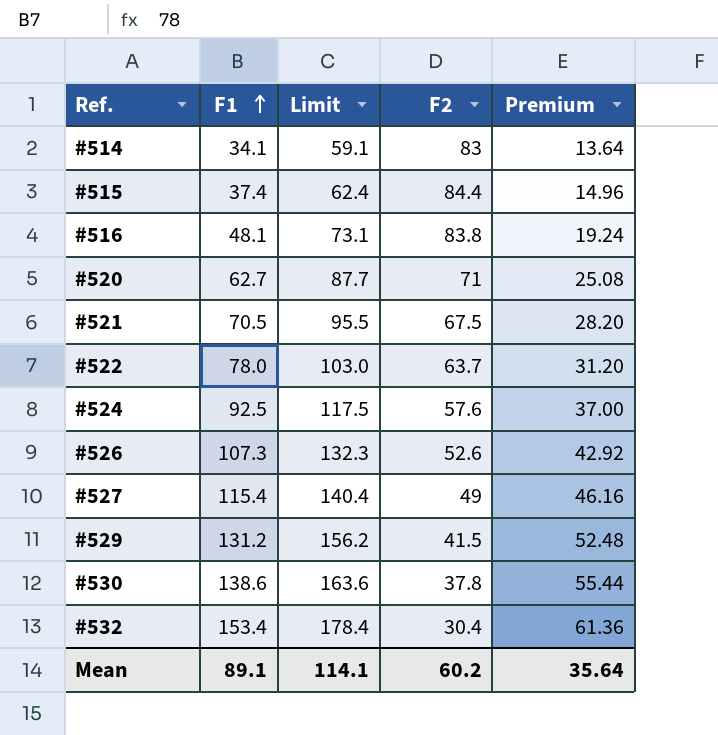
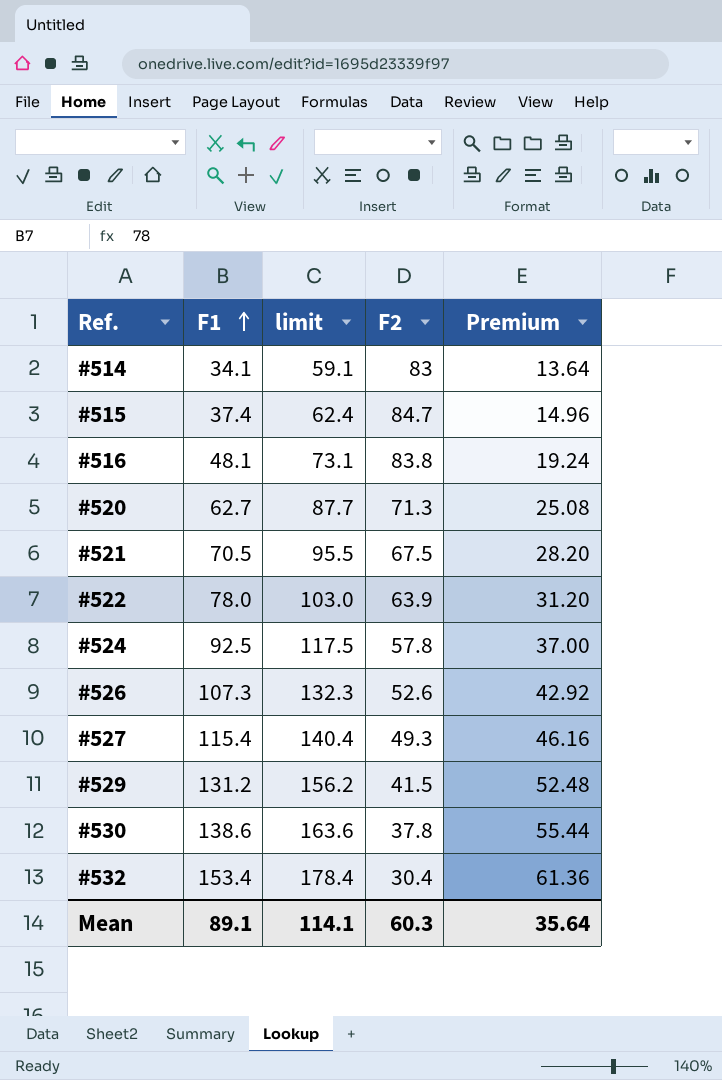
column name: Limit -> limit
#515 | F2: 84.4 -> 84.7
#520 | F2: 71 -> 71.3
#522 | F2: 63.7 -> 63.9
#524 | F2: 57.6 -> 57.8
#527 | F2: 49 -> 49.3
Mean | F2: 60.2 -> 60.3

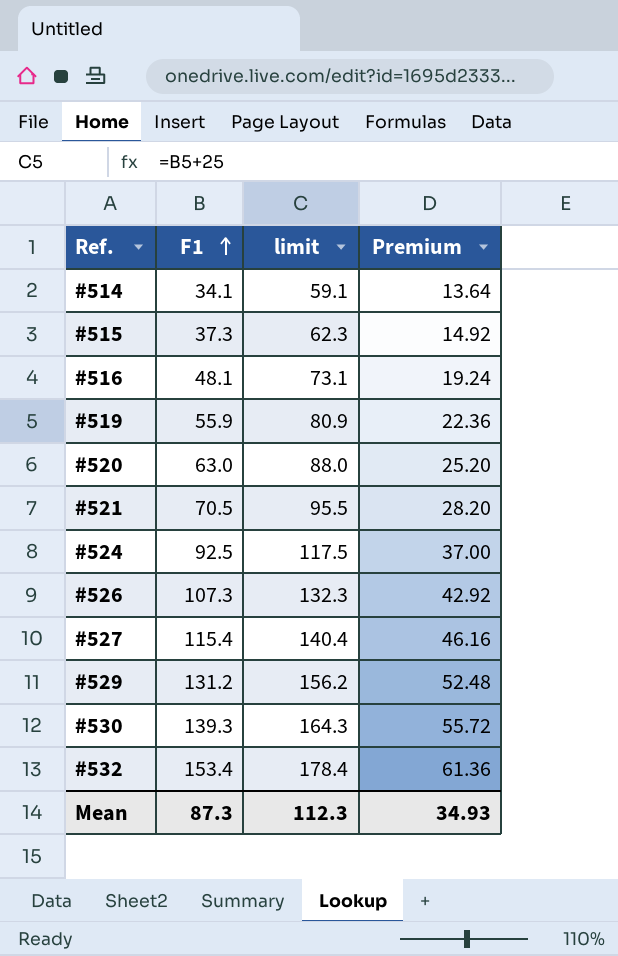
column F2 | position: 4 -> none
row #522: 78.0 | 103.0 | 63.9 | 31.20 -> none
#515 | F1: 37.4 -> 37.3
#515 | limit: 62.4 -> 62.3
#515 | Premium: 14.96 -> 14.92
row #519: none -> 55.9 | 80.9 | 22.36
#520 | F1: 62.7 -> 63.0
#520 | limit: 87.7 -> 88.0
#520 | Premium: 25.08 -> 25.20
#530 | F1: 138.6 -> 139.3
#530 | limit: 163.6 -> 164.3
#530 | Premium: 55.44 -> 55.72
Mean | F1: 89.1 -> 87.3
Mean | limit: 114.1 -> 112.3
Mean | Premium: 35.64 -> 34.93

